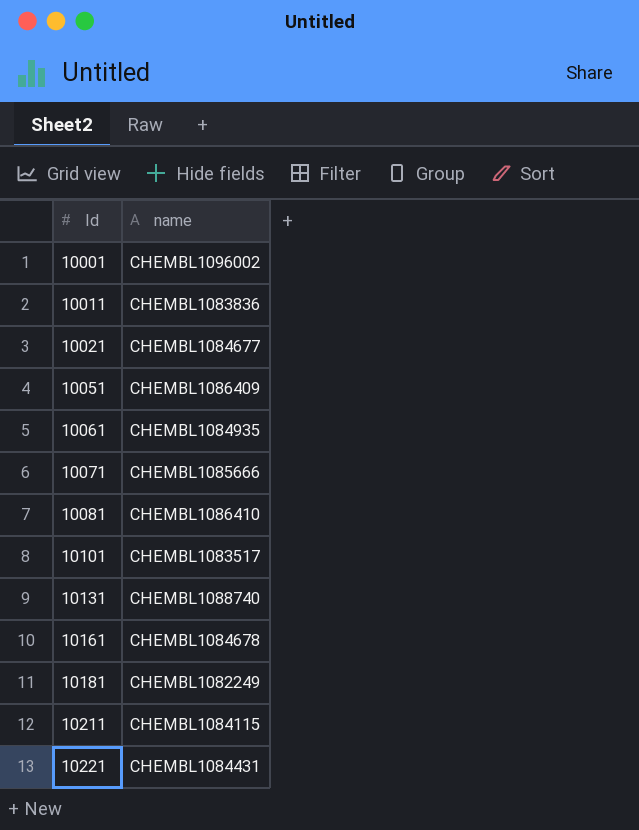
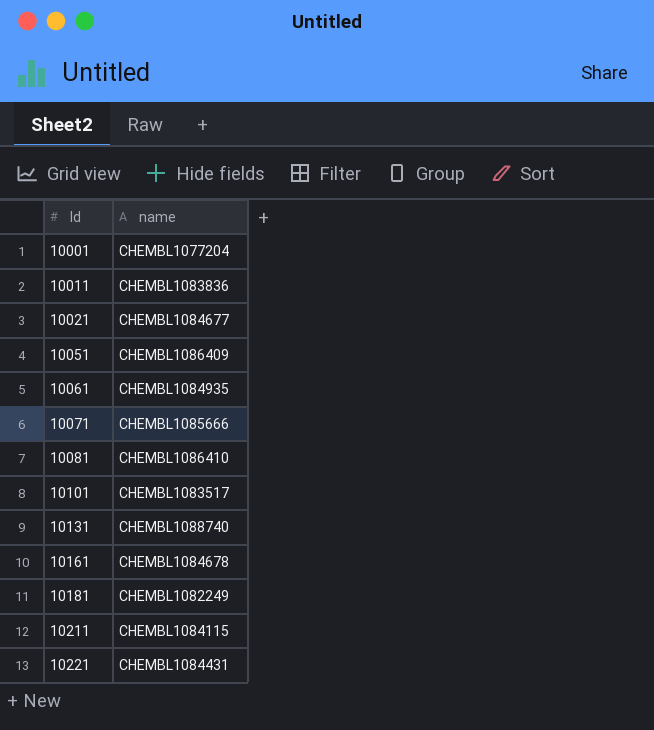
10001 | name: CHEMBL1096002 -> CHEMBL1077204

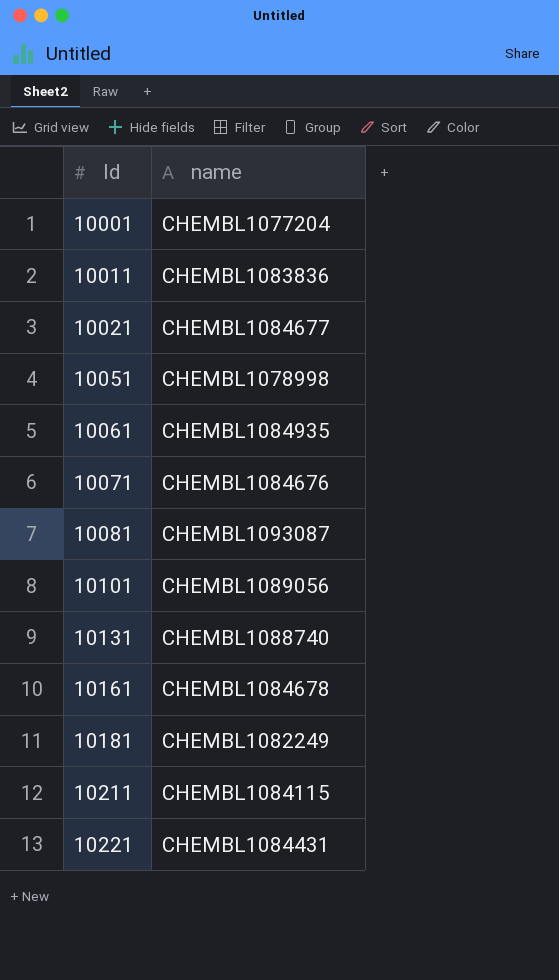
10051 | name: CHEMBL1086409 -> CHEMBL1078998
10071 | name: CHEMBL1085666 -> CHEMBL1084676
10081 | name: CHEMBL1086410 -> CHEMBL1093087
10101 | name: CHEMBL1083517 -> CHEMBL1089056

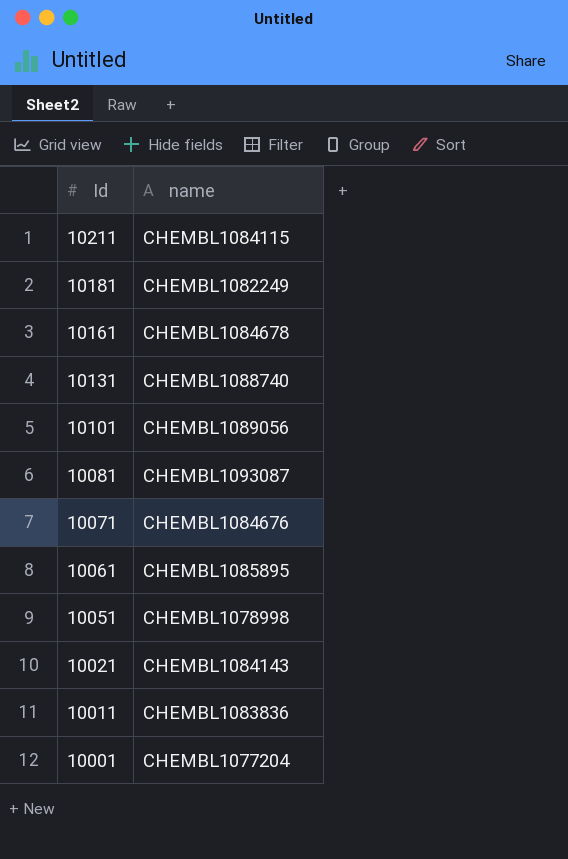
row order: Id ascending -> Id descending
row 10221: CHEMBL1084431 -> none
10061 | name: CHEMBL1084935 -> CHEMBL1085895
10021 | name: CHEMBL1084677 -> CHEMBL1084143

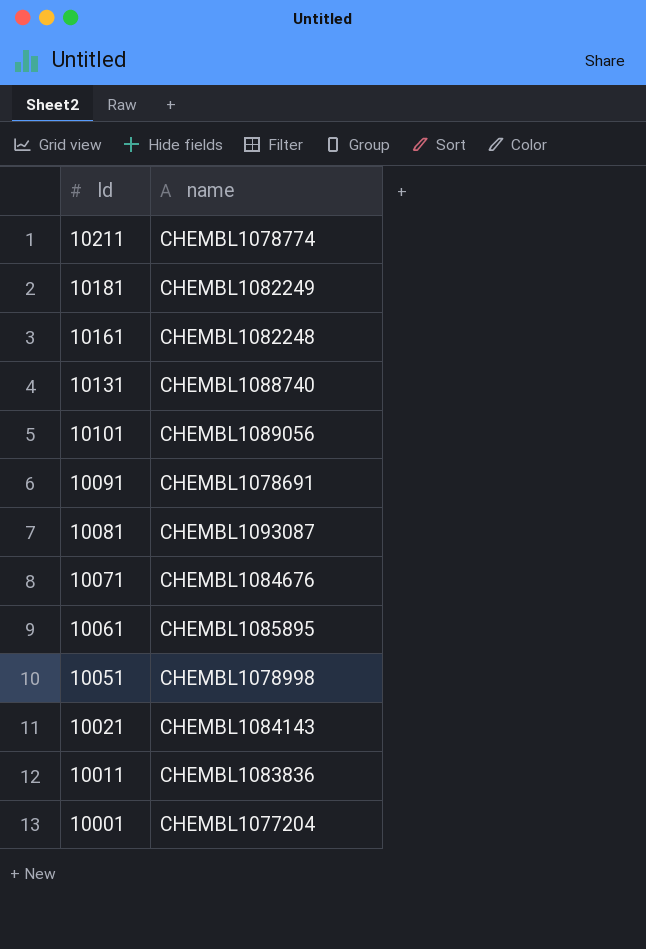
10211 | name: CHEMBL1084115 -> CHEMBL1078774
10161 | name: CHEMBL1084678 -> CHEMBL1082248
row 10091: none -> CHEMBL1078691

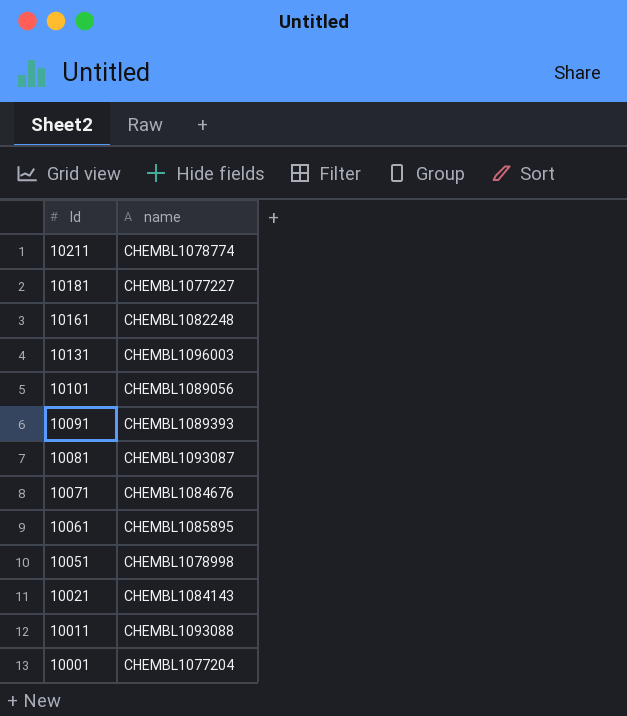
10181 | name: CHEMBL1082249 -> CHEMBL1077227
10131 | name: CHEMBL1088740 -> CHEMBL1096003
10091 | name: CHEMBL1078691 -> CHEMBL1089393
10011 | name: CHEMBL1083836 -> CHEMBL1093088

